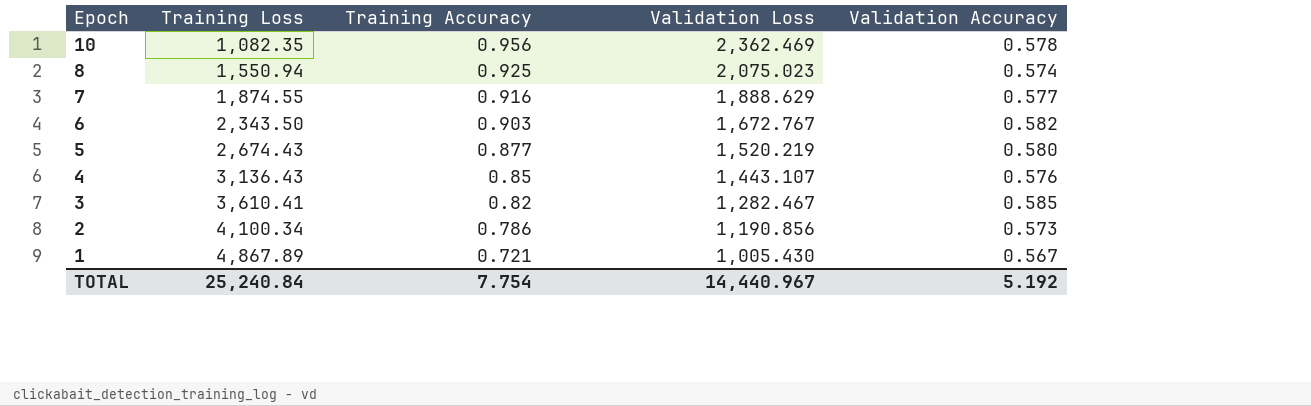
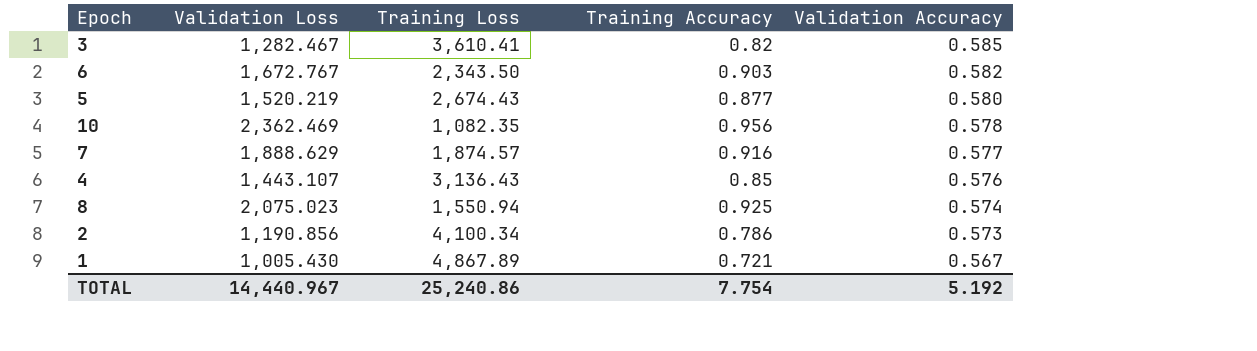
row order: Epoch descending -> Validation Accuracy descending
column Validation Loss | position: 4 -> 2
7 | Training Loss: 1,874.55 -> 1,874.57
TOTAL | Training Loss: 25,240.84 -> 25,240.86

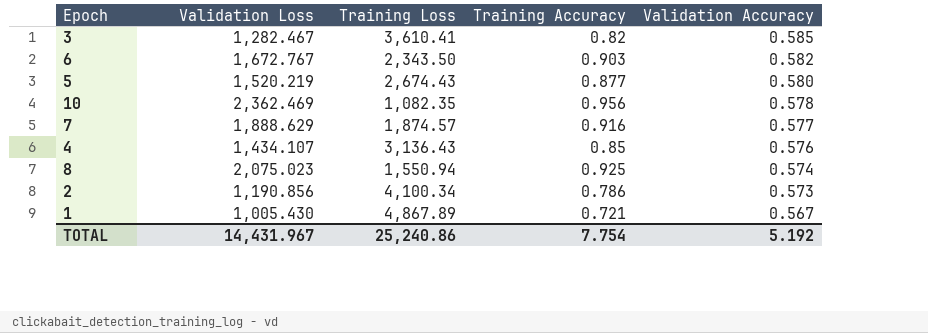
4 | Validation Loss: 1,443.107 -> 1,434.107
TOTAL | Validation Loss: 14,440.967 -> 14,431.967

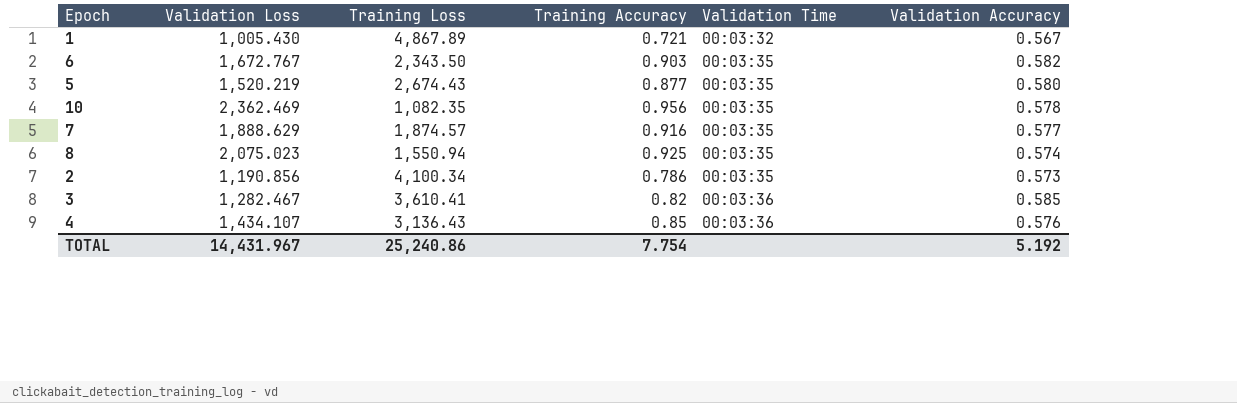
row order: Validation Accuracy descending -> Validation Time ascending
column Validation Time | position: none -> 5

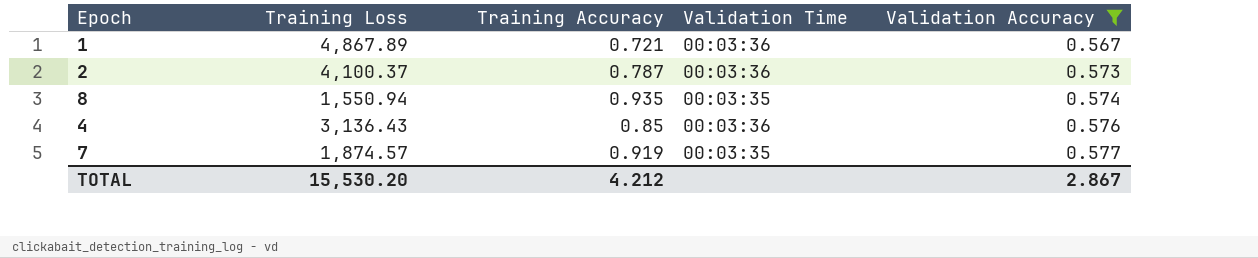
filter: none -> Validation Accuracy <= 0.577
row order: Validation Time ascending -> Validation Accuracy ascending
column Validation Loss | position: 2 -> none
1 | Validation Time: 00:03:32 -> 00:03:36
2 | Training Loss: 4,100.34 -> 4,100.37
2 | Training Accuracy: 0.786 -> 0.787
2 | Validation Time: 00:03:35 -> 00:03:36
8 | Training Accuracy: 0.925 -> 0.935
7 | Training Accuracy: 0.916 -> 0.919
TOTAL | Training Loss: 25,240.86 -> 15,530.20
TOTAL | Training Accuracy: 7.754 -> 4.212
TOTAL | Validation Accuracy: 5.192 -> 2.867

